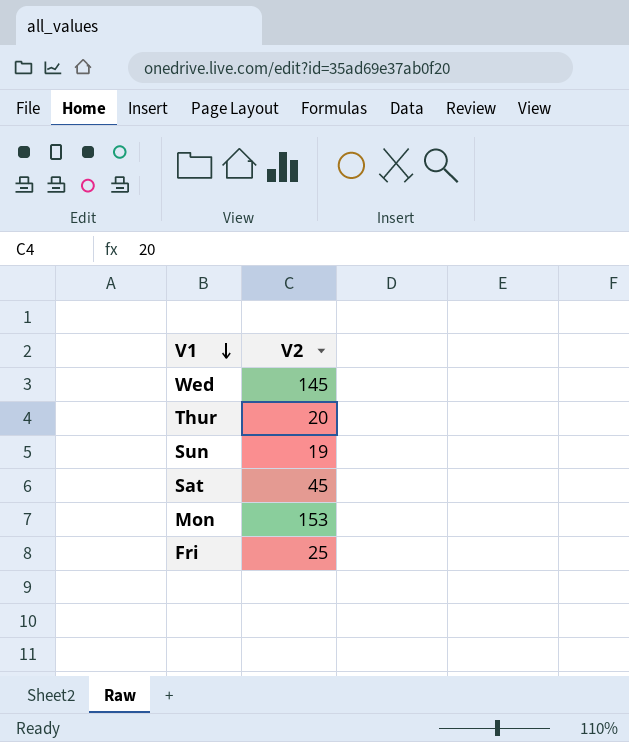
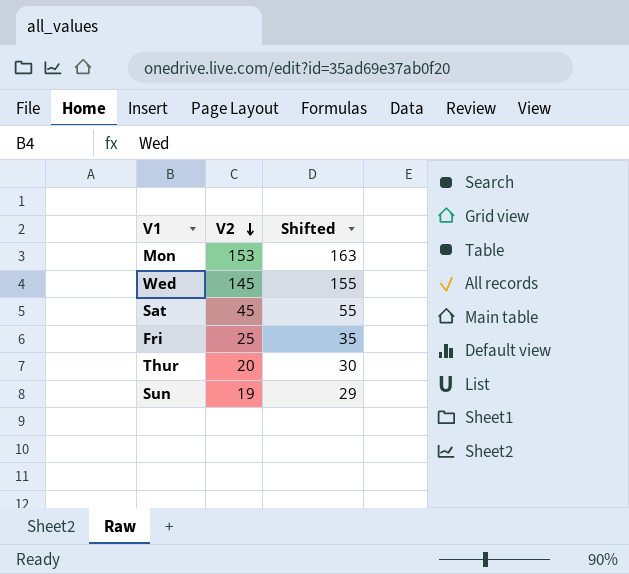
row order: V1 descending -> V2 descending
column Shifted | formula: none -> [V2] + 10

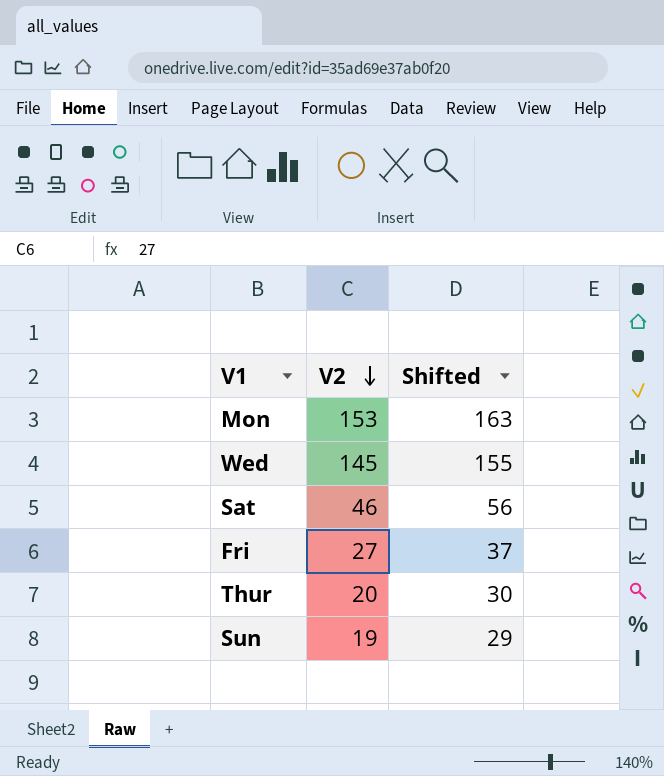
Sat | V2: 45 -> 46
Sat | Shifted: 55 -> 56
Fri | V2: 25 -> 27
Fri | Shifted: 35 -> 37

